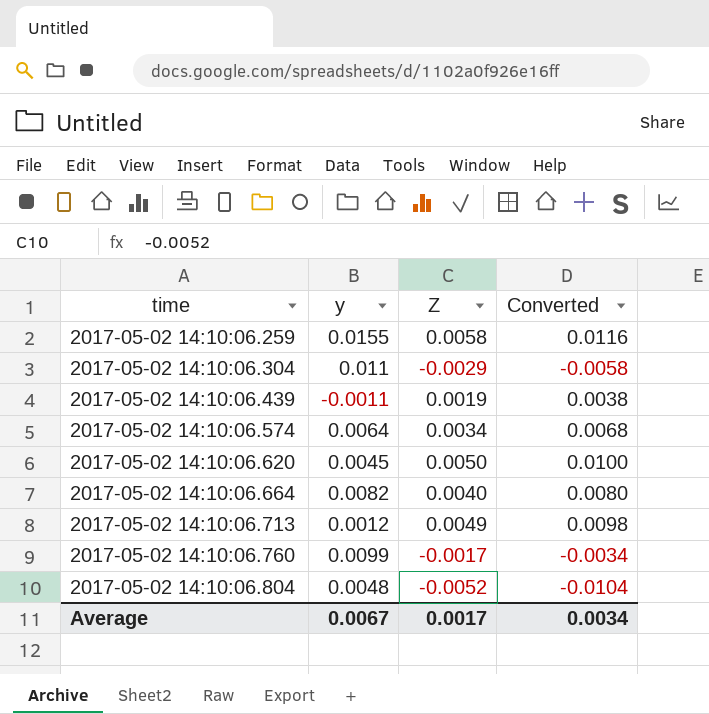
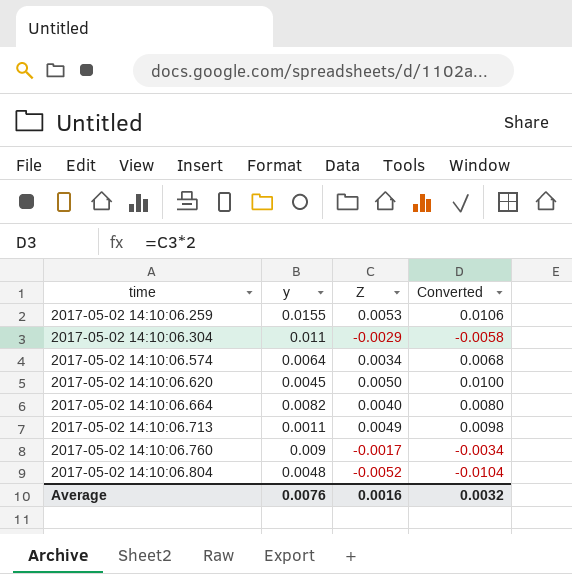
row 2017-05-02 14:10:06.439: -0.0011 | 0.0019 | 0.0038 -> none
2017-05-02 14:10:06.259 | Z: 0.0058 -> 0.0053
2017-05-02 14:10:06.259 | Converted: 0.0116 -> 0.0106
2017-05-02 14:10:06.713 | y: 0.0012 -> 0.0011
2017-05-02 14:10:06.760 | y: 0.0099 -> 0.009
Average | y: 0.0067 -> 0.0076
Average | Z: 0.0017 -> 0.0016
Average | Converted: 0.0034 -> 0.0032

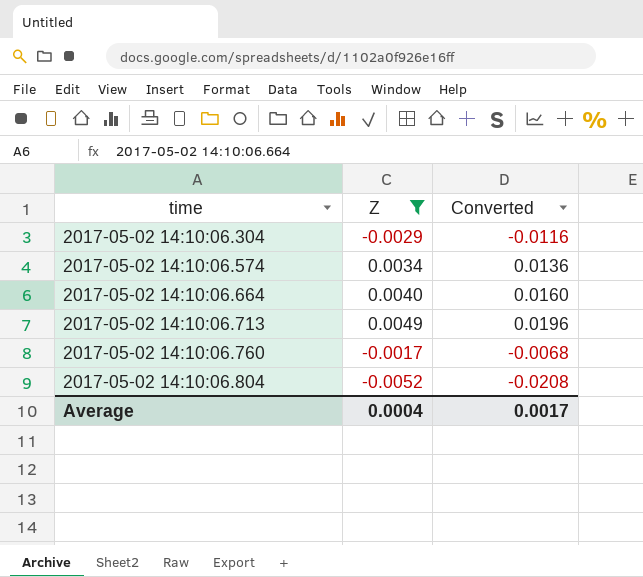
filter: none -> Z <= 0.0049
column y | position: 2 -> none
column Converted | formula: [Z] * 2 -> [Z] * 4
Average | Z: 0.0016 -> 0.0004
Average | Converted: 0.0032 -> 0.0017

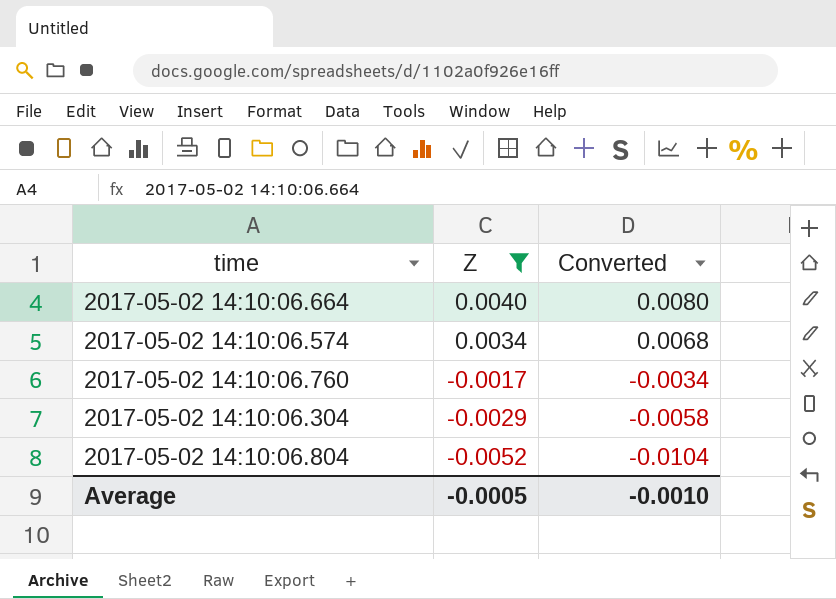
row order: time ascending -> Z descending
column Converted | formula: [Z] * 4 -> [Z] * 2
row 2017-05-02 14:10:06.713: 0.0049 | 0.0196 -> none
Average | Z: 0.0004 -> -0.0005
Average | Converted: 0.0017 -> -0.0010

